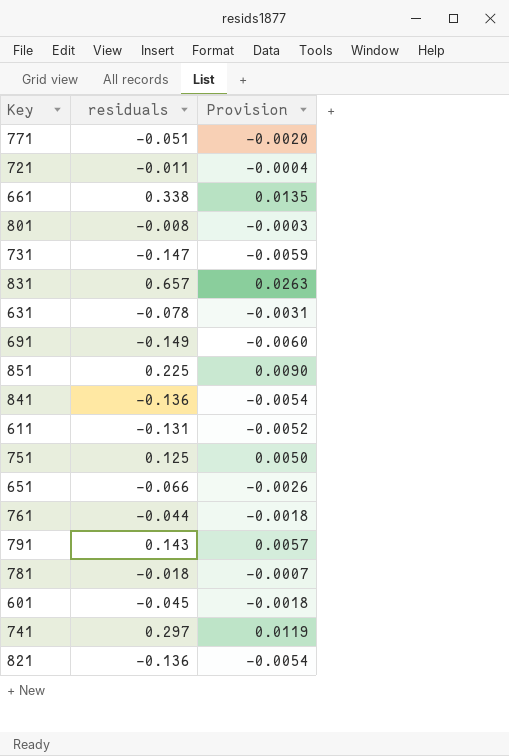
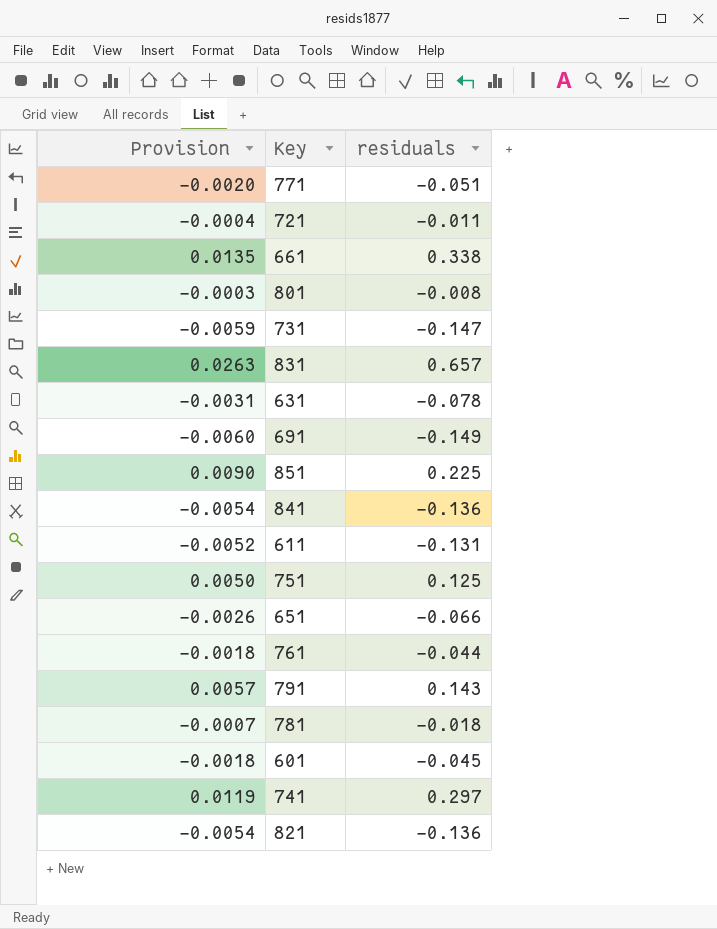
column Provision | position: 3 -> 1

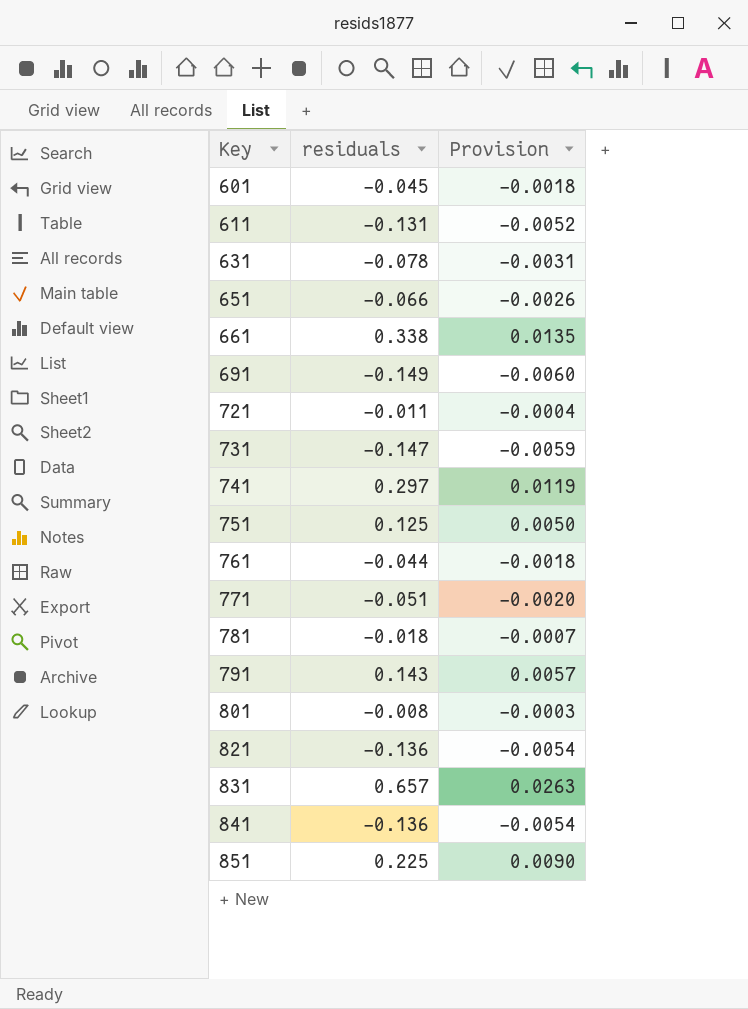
row order: none -> Key ascending
column Provision | position: 1 -> 3

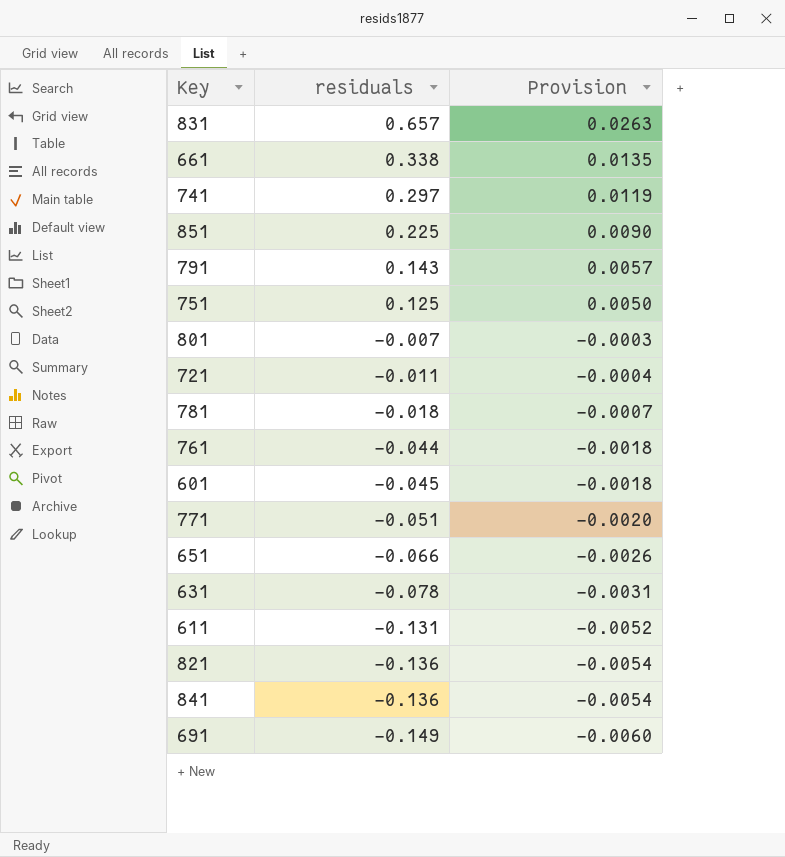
row order: Key ascending -> residuals descending
row 731: -0.147 | -0.0059 -> none
801 | residuals: -0.008 -> -0.007

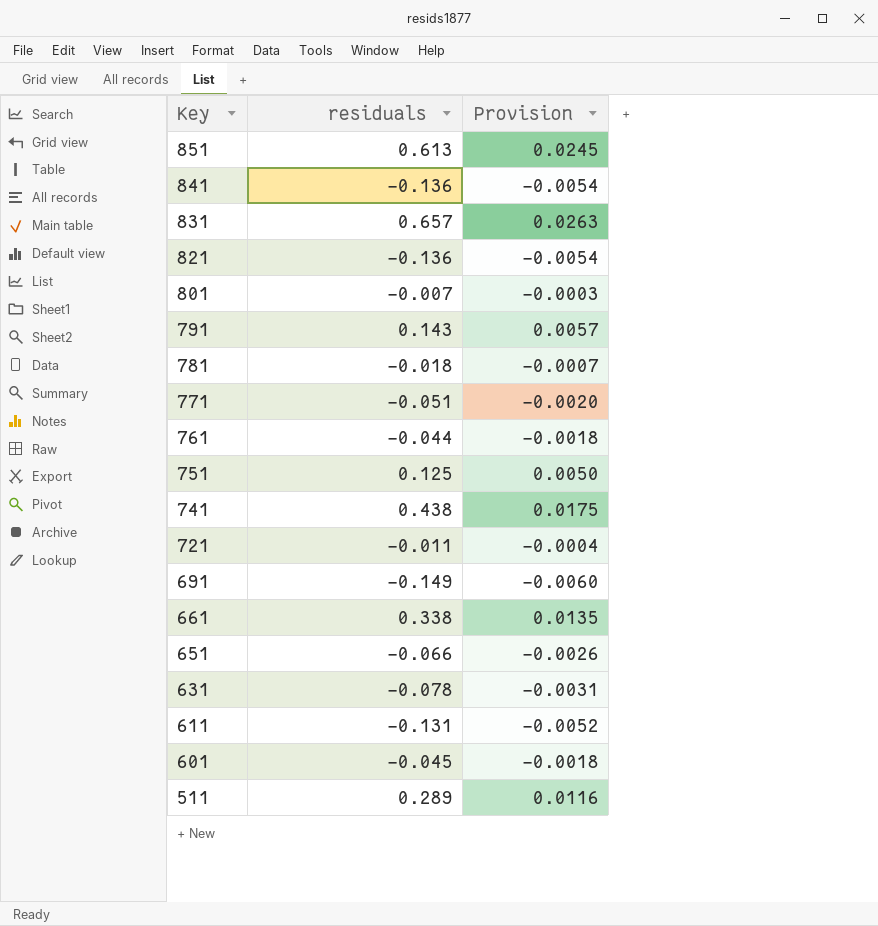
row order: residuals descending -> Key descending
851 | residuals: 0.225 -> 0.613
851 | Provision: 0.0090 -> 0.0245
741 | residuals: 0.297 -> 0.438
741 | Provision: 0.0119 -> 0.0175
row 511: none -> 0.289 | 0.0116

